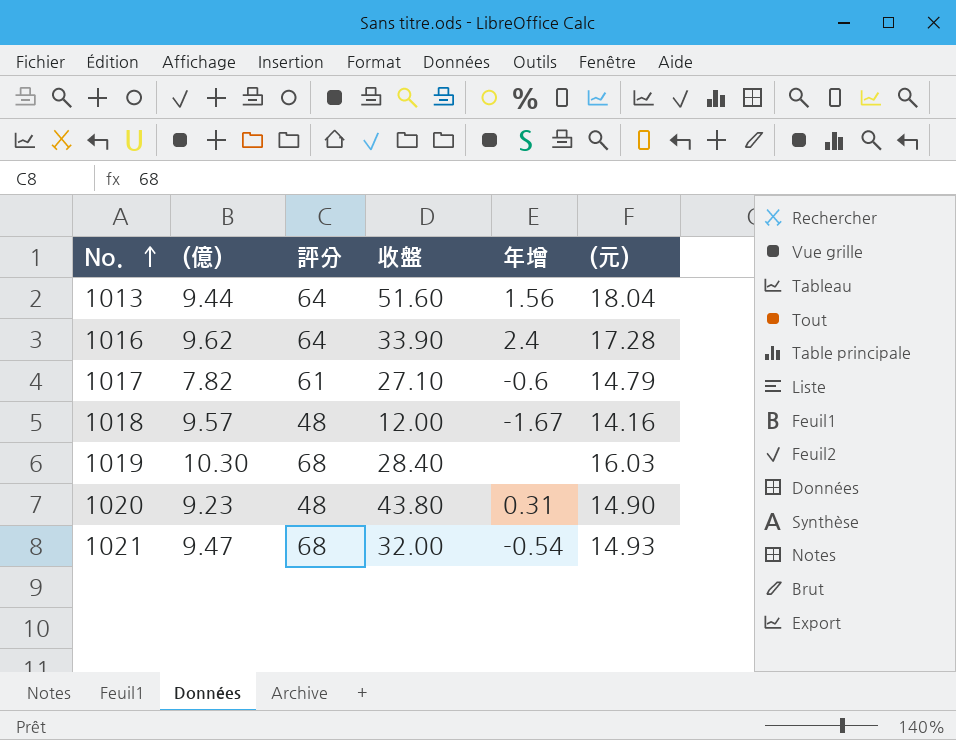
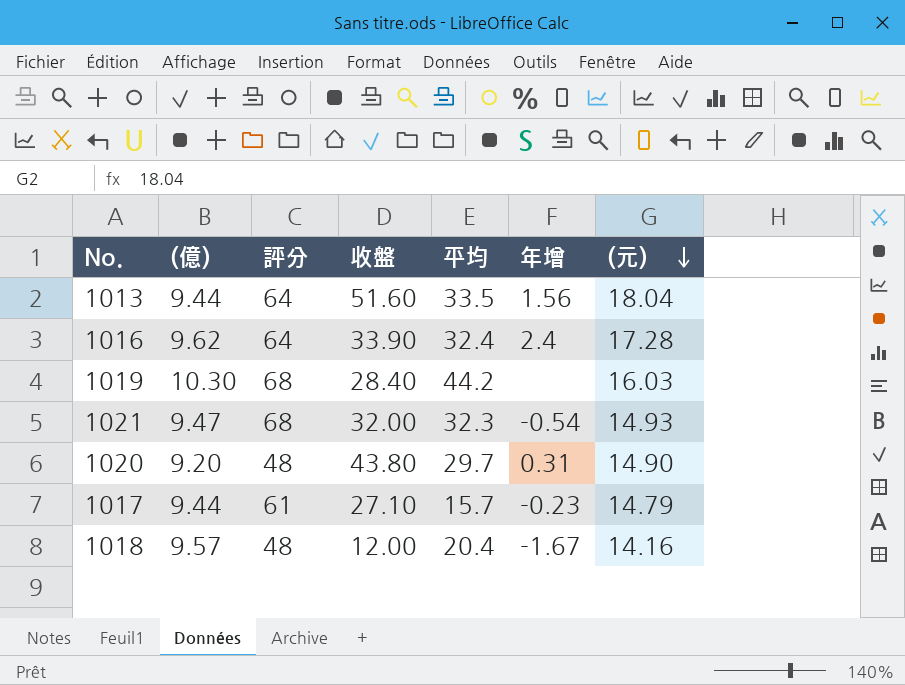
row order: No. ascending -> (元) descending
column 平均 | position: none -> 5
1020 | (億): 9.23 -> 9.20
1017 | (億): 7.82 -> 9.44
1017 | 年增: -0.6 -> -0.23

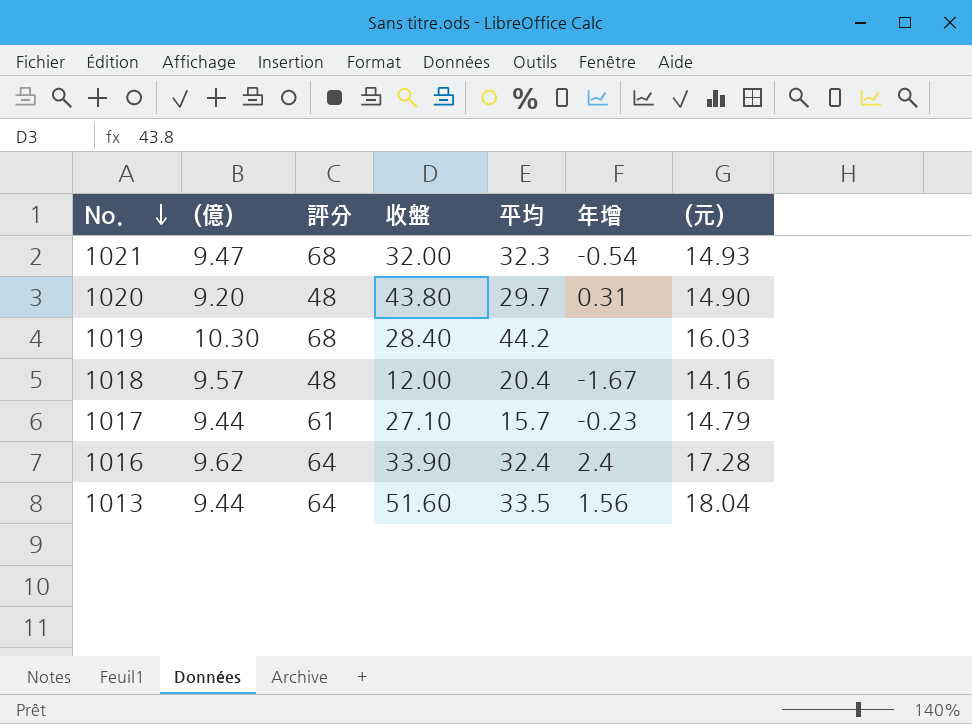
row order: (元) descending -> No. descending

